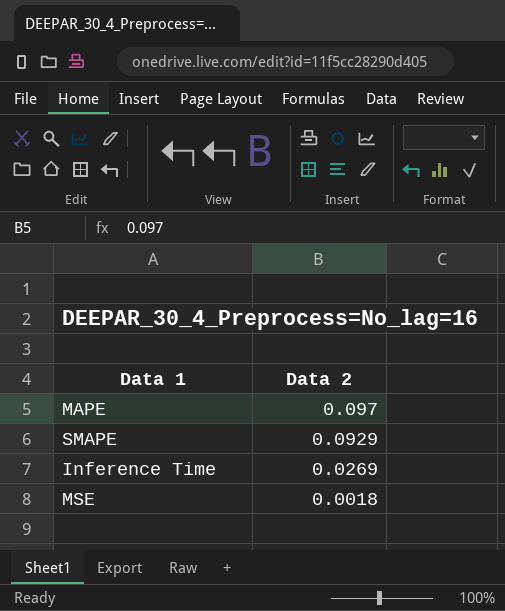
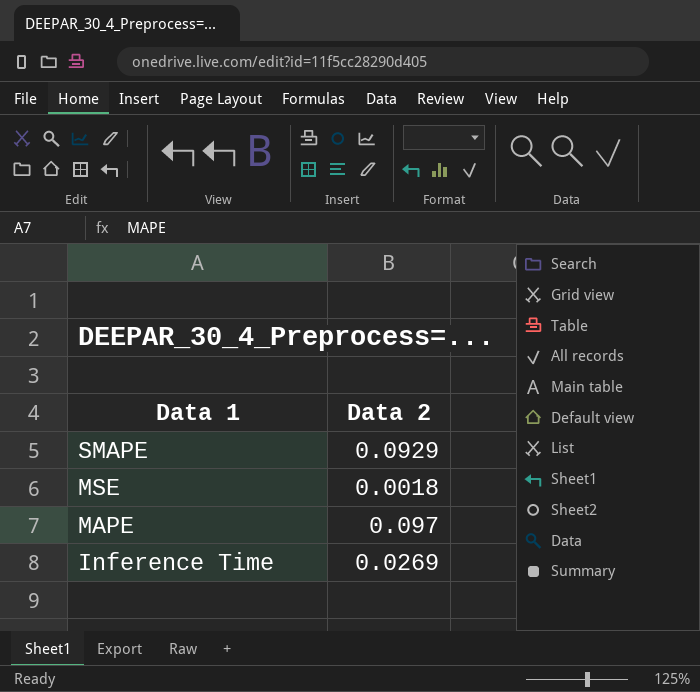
row order: Data 2 descending -> Data 1 descending

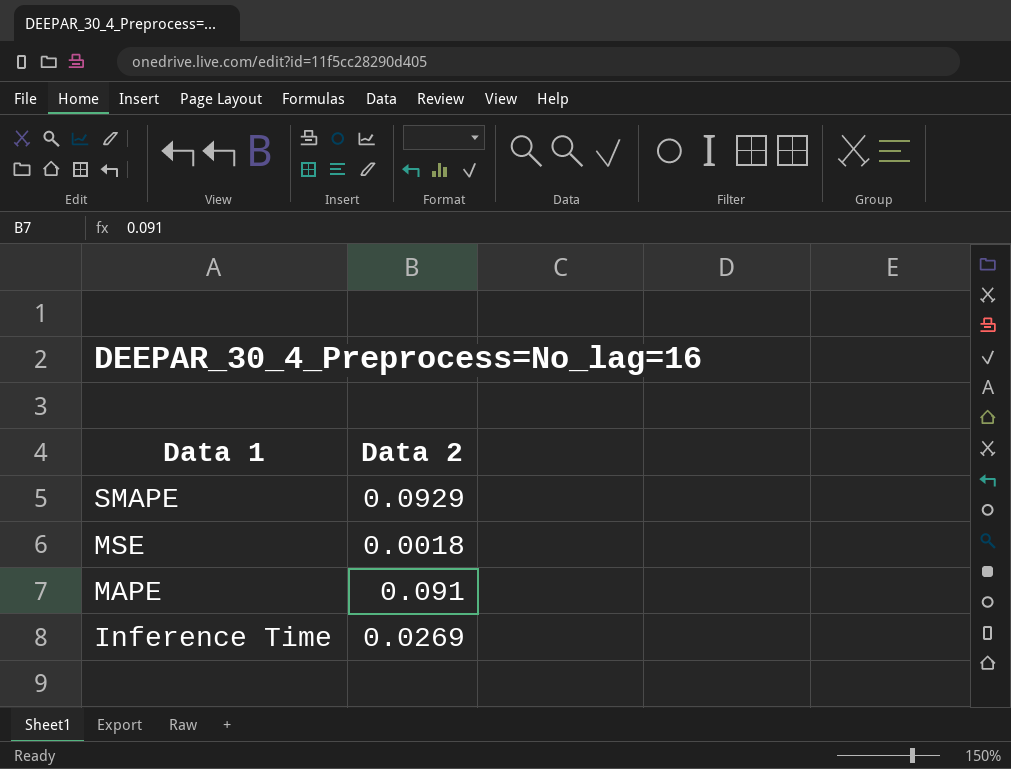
MAPE | Data 2: 0.097 -> 0.091

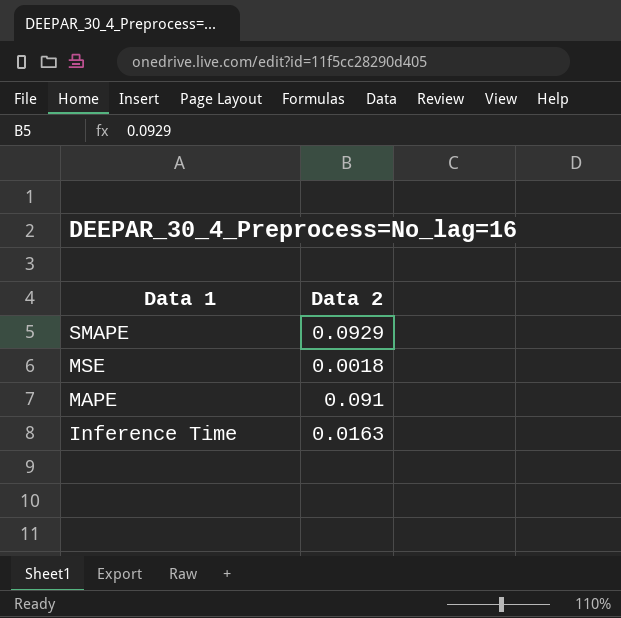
Inference Time | Data 2: 0.0269 -> 0.0163

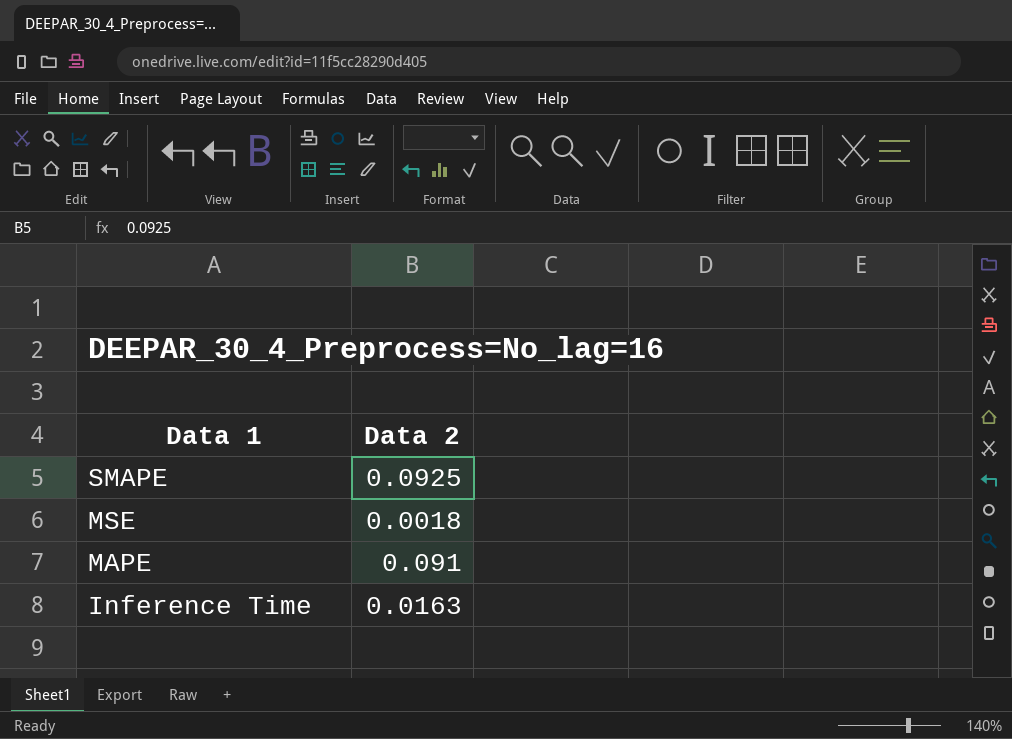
SMAPE | Data 2: 0.0929 -> 0.0925

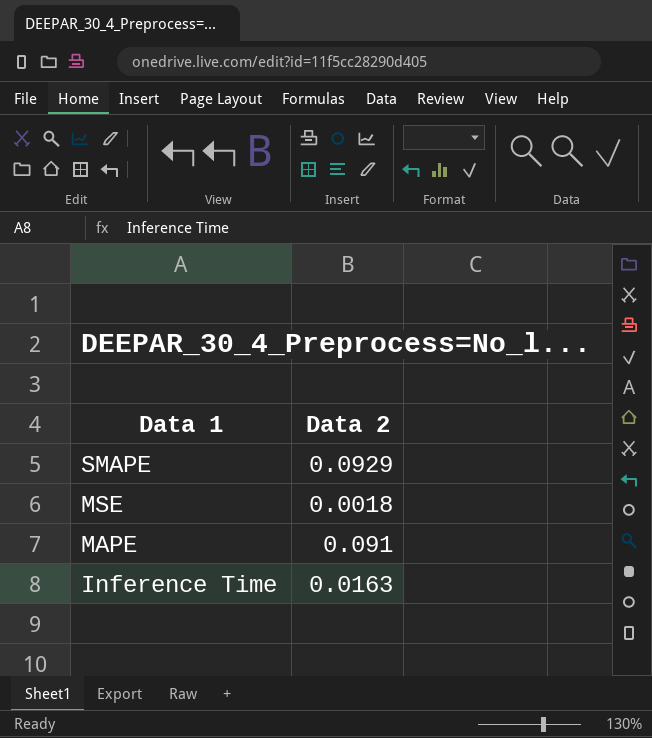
SMAPE | Data 2: 0.0925 -> 0.0929

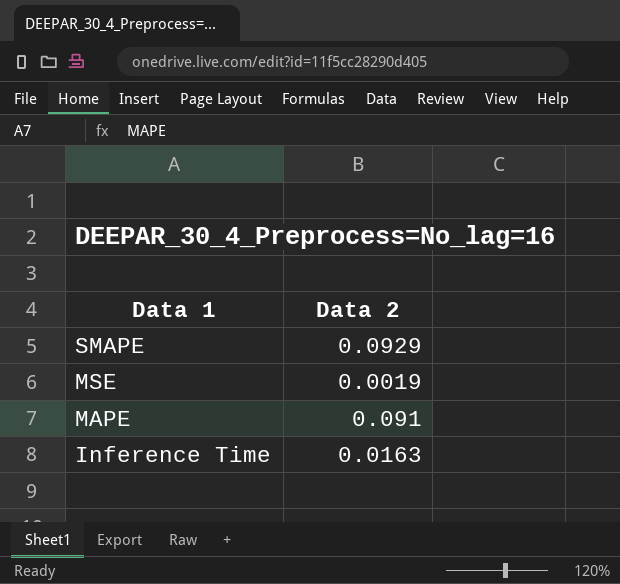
MSE | Data 2: 0.0018 -> 0.0019

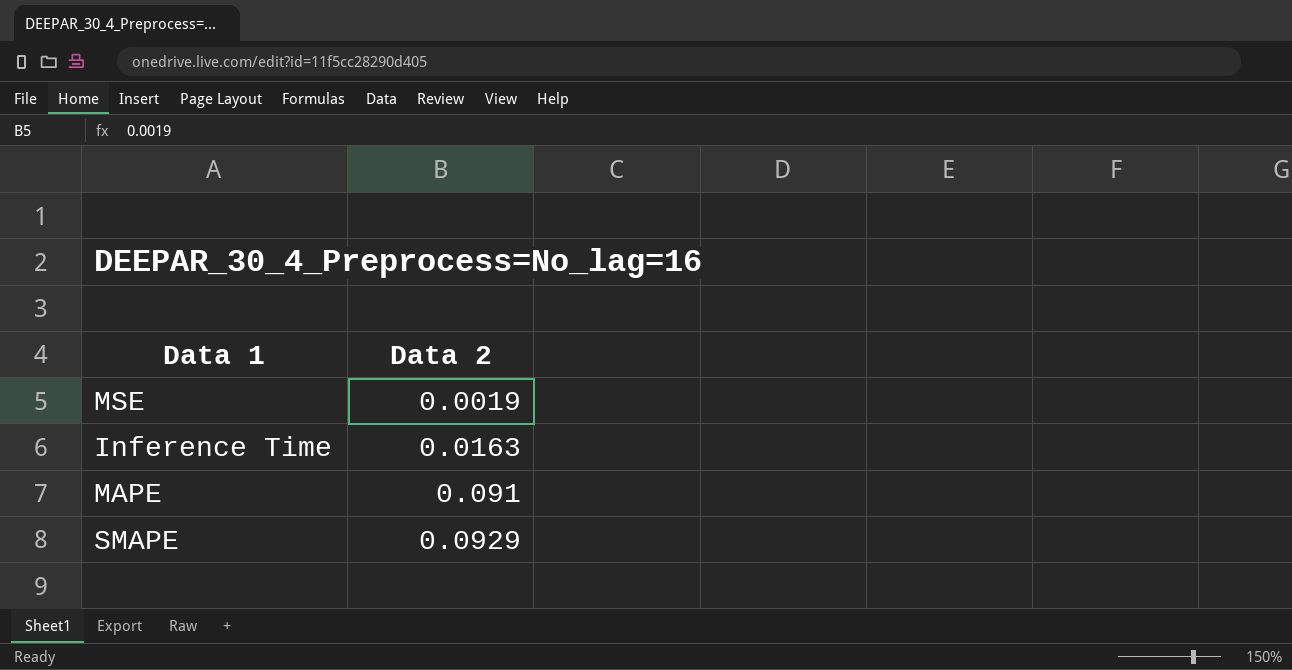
row order: Data 1 descending -> Data 2 ascending

